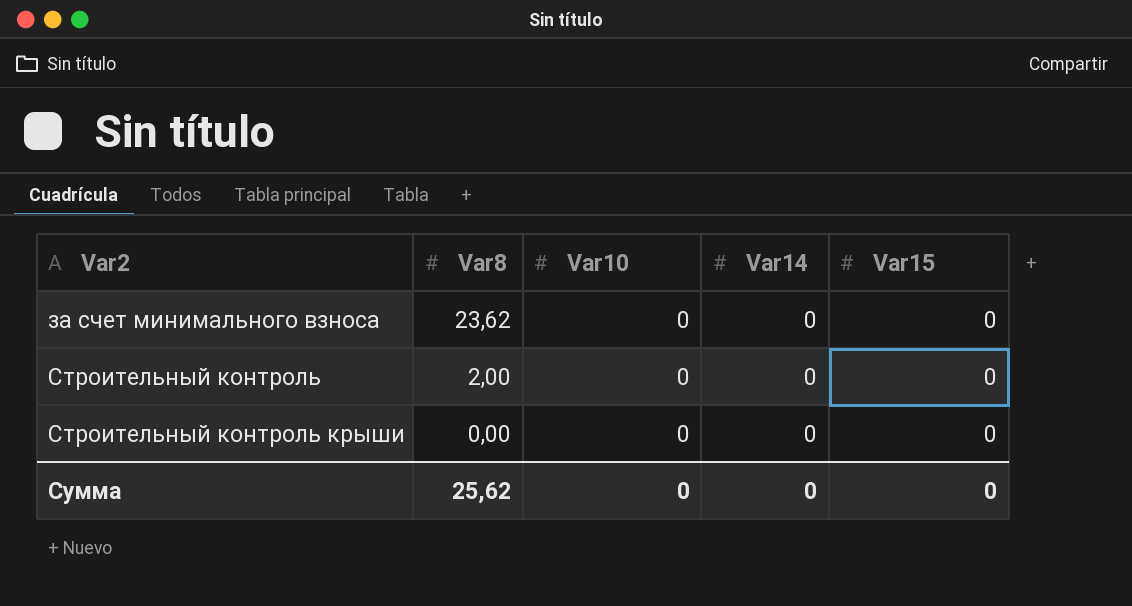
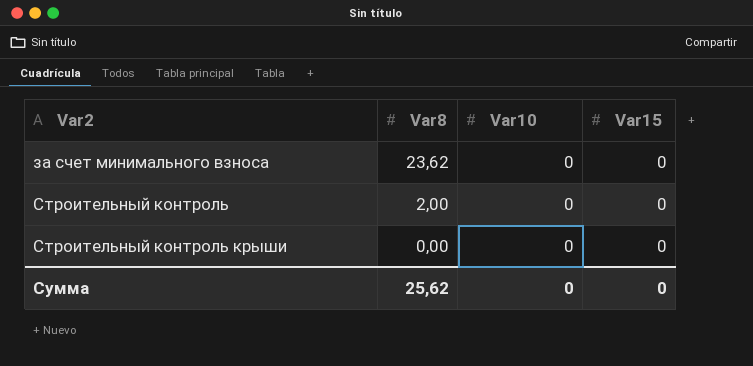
column Var14 | position: 4 -> none

